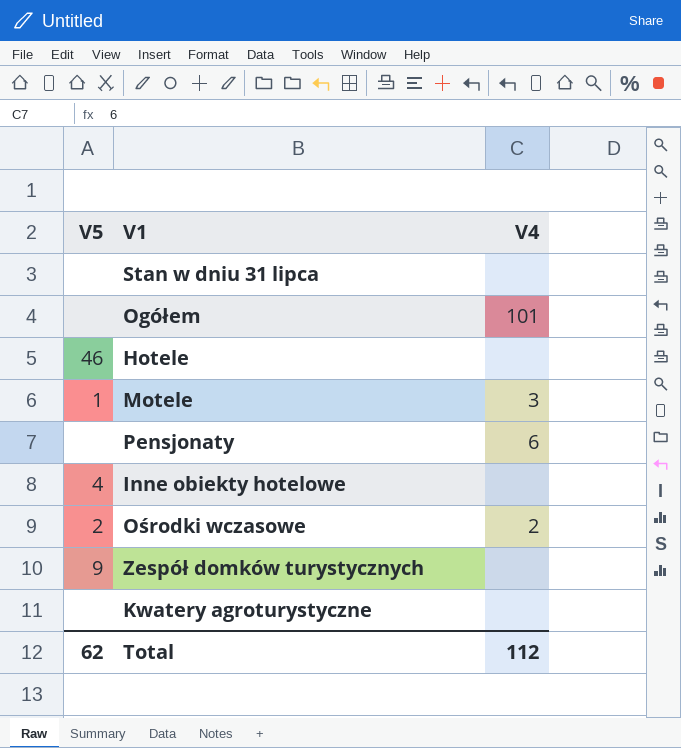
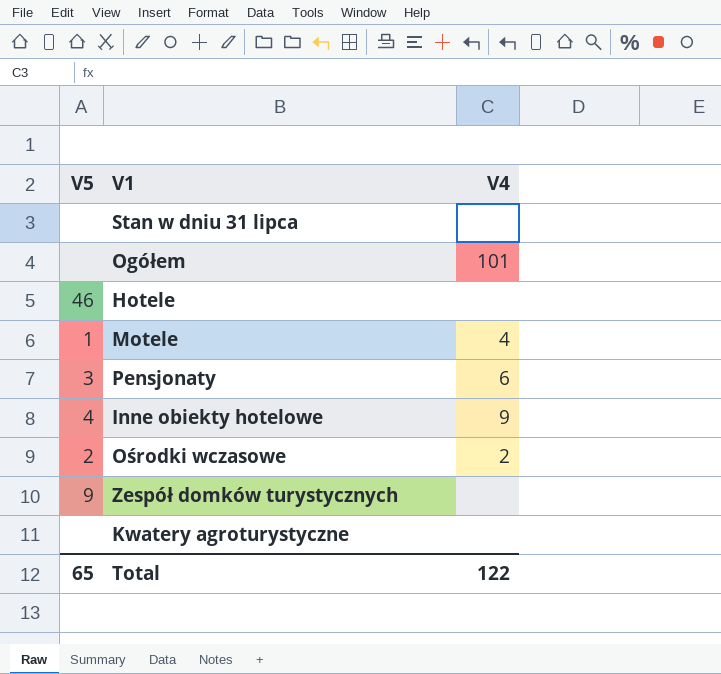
Motele | V4: 3 -> 4
Pensjonaty | V5: none -> 3
Inne obiekty hotelowe | V4: none -> 9
Total | V5: 62 -> 65
Total | V4: 112 -> 122

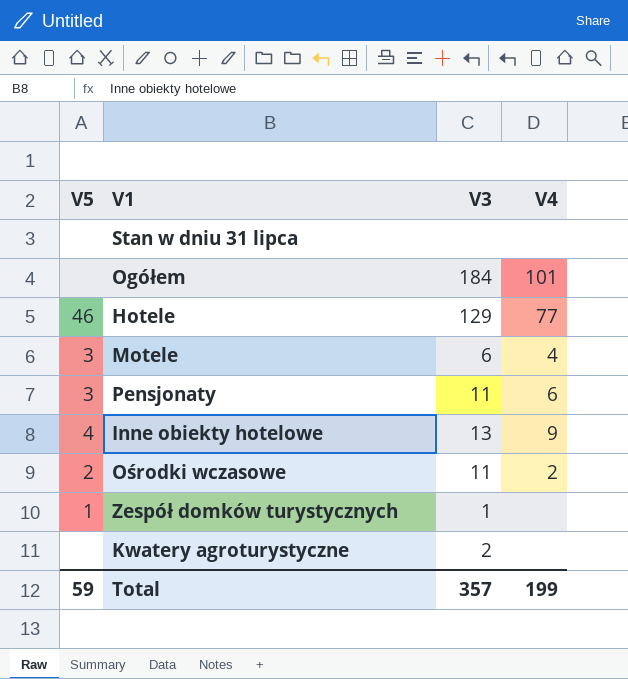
column V3 | position: none -> 3
Hotele | V4: none -> 77
Motele | V5: 1 -> 3
Zespół domków turystycznych | V5: 9 -> 1
Total | V5: 65 -> 59
Total | V4: 122 -> 199

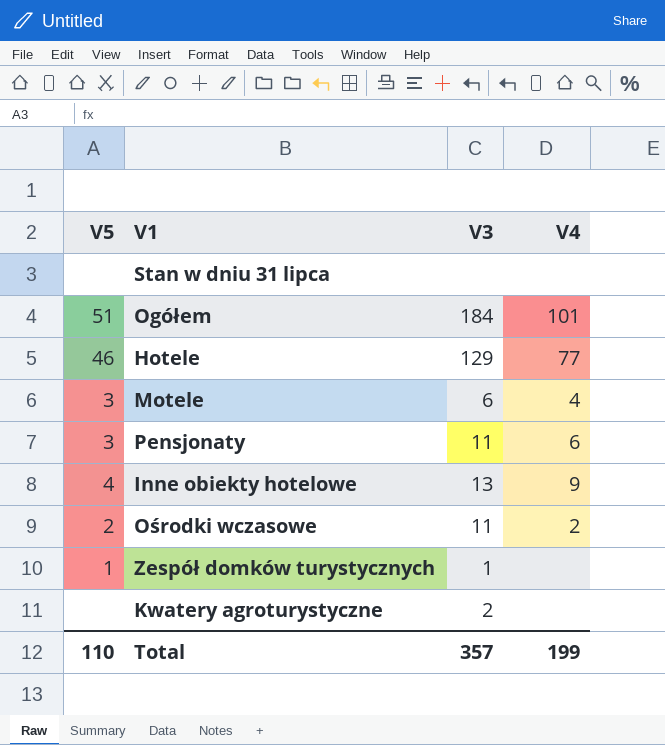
Ogółem | V5: none -> 51
Total | V5: 59 -> 110

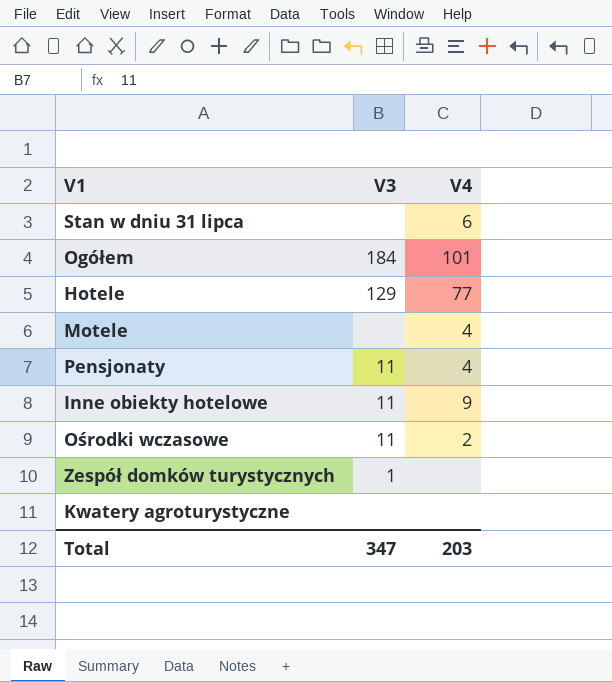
column V5 | position: 1 -> none
Stan w dniu 31 lipca | V4: none -> 6
Motele | V3: 6 -> none
Pensjonaty | V4: 6 -> 4
Inne obiekty hotelowe | V3: 13 -> 11
Kwatery agroturystyczne | V3: 2 -> none
Total | V3: 357 -> 347
Total | V4: 199 -> 203

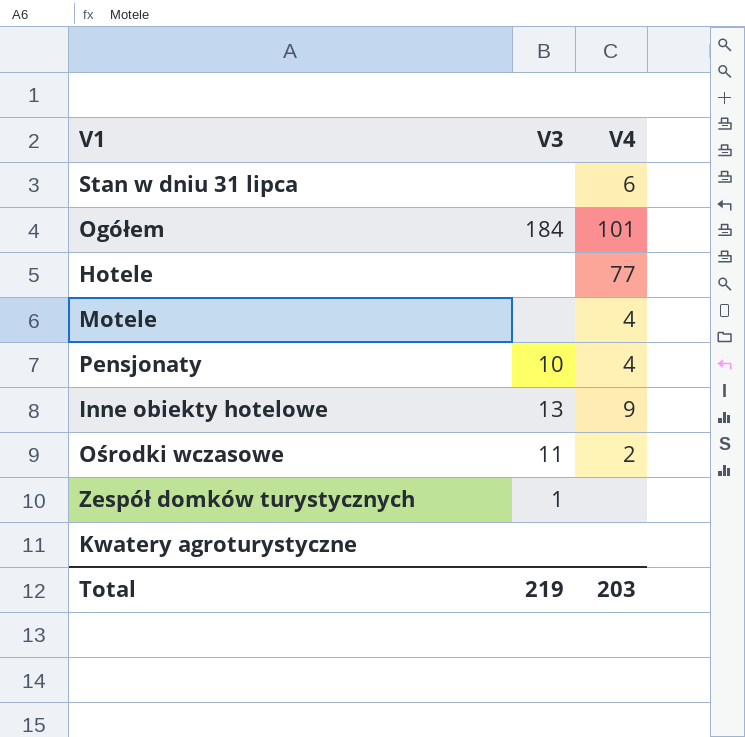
Hotele | V3: 129 -> none
Pensjonaty | V3: 11 -> 10
Inne obiekty hotelowe | V3: 11 -> 13
Total | V3: 347 -> 219

